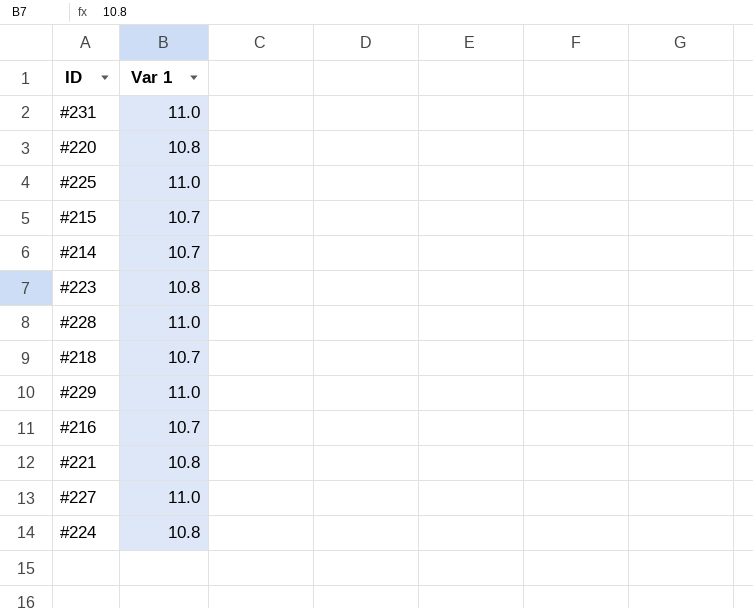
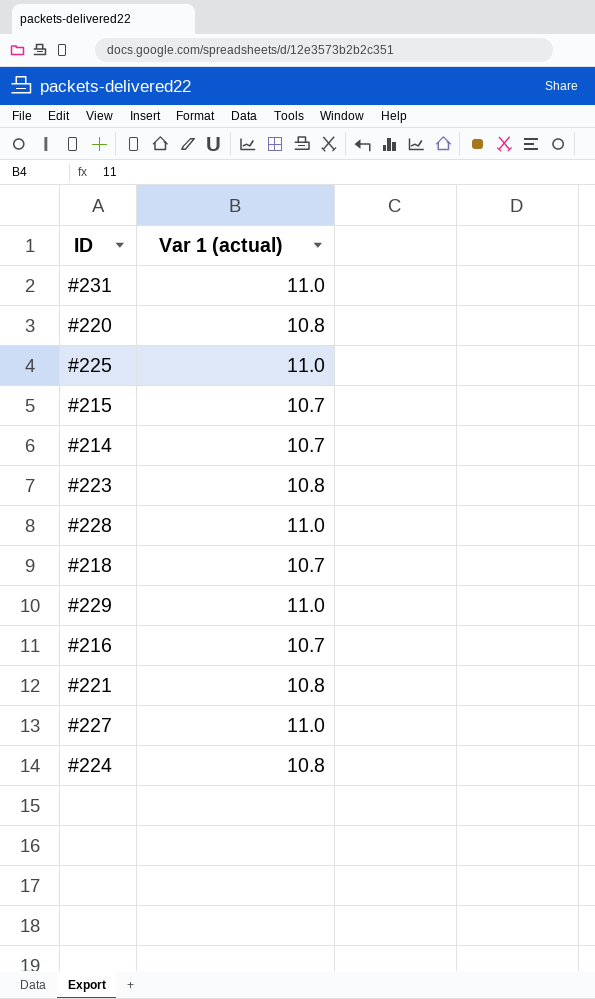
column name: Var 1 -> Var 1 (actual)

